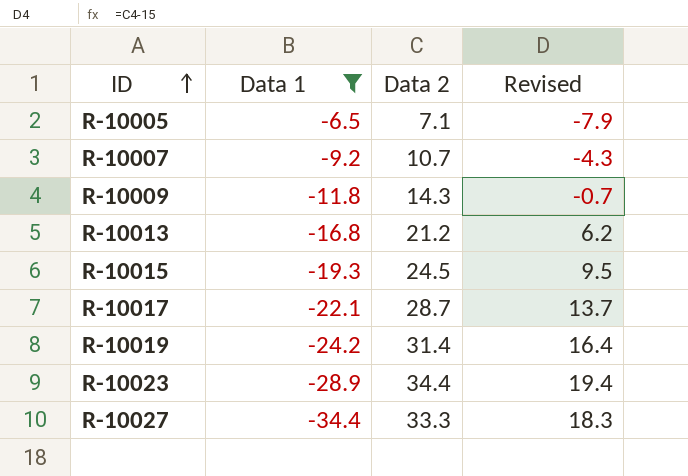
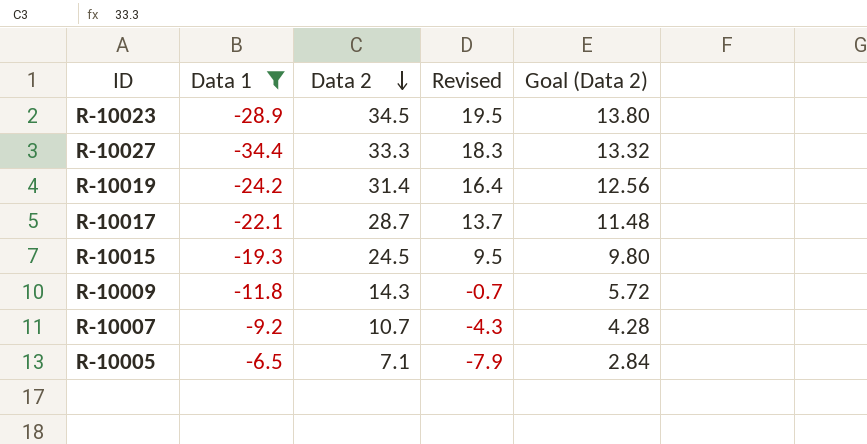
row order: ID ascending -> Data 2 descending
column Goal (Data 2) | formula: none -> [Data 2] * 0.4
row R-10013: -16.8 | 21.2 | 6.2 -> none
R-10023 | Data 2: 34.4 -> 34.5
R-10023 | Revised: 19.4 -> 19.5

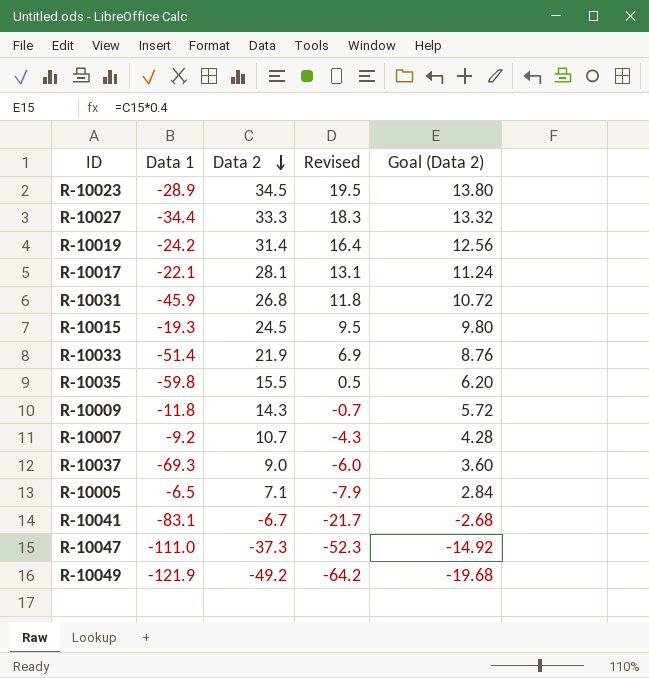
filter: Data 1 >= -34.4 -> none
R-10017 | Data 2: 28.7 -> 28.1
R-10017 | Revised: 13.7 -> 13.1
R-10017 | Goal (Data 2): 11.48 -> 11.24

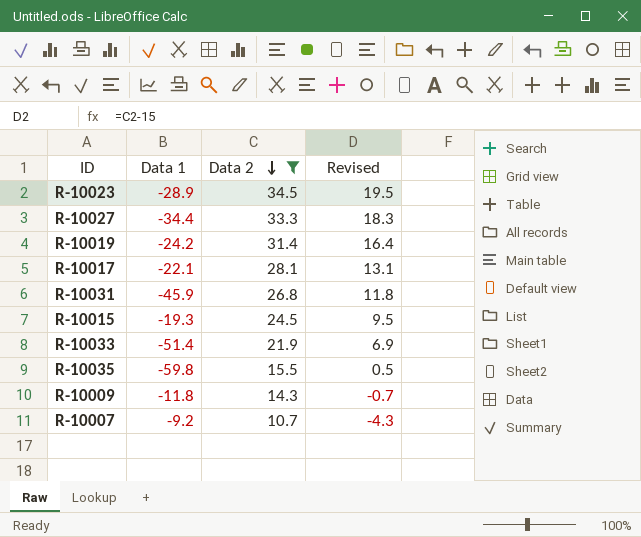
filter: none -> Data 2 >= 10.7
column Goal (Data 2) | formula: [Data 2] * 0.4 -> none

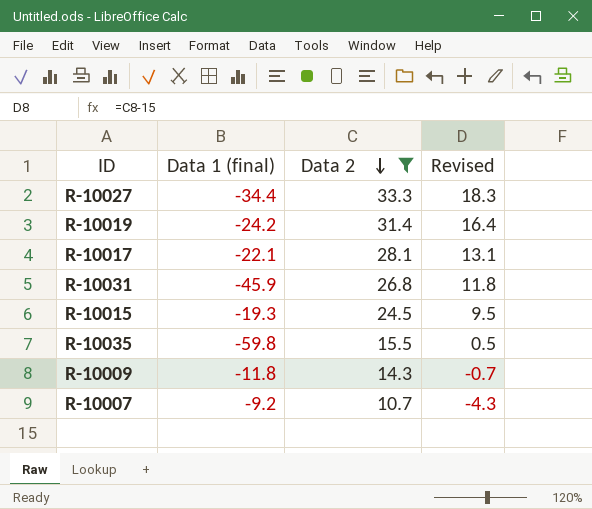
column name: Data 1 -> Data 1 (final)
row R-10023: -28.9 | 34.5 | 19.5 -> none
row R-10033: -51.4 | 21.9 | 6.9 -> none

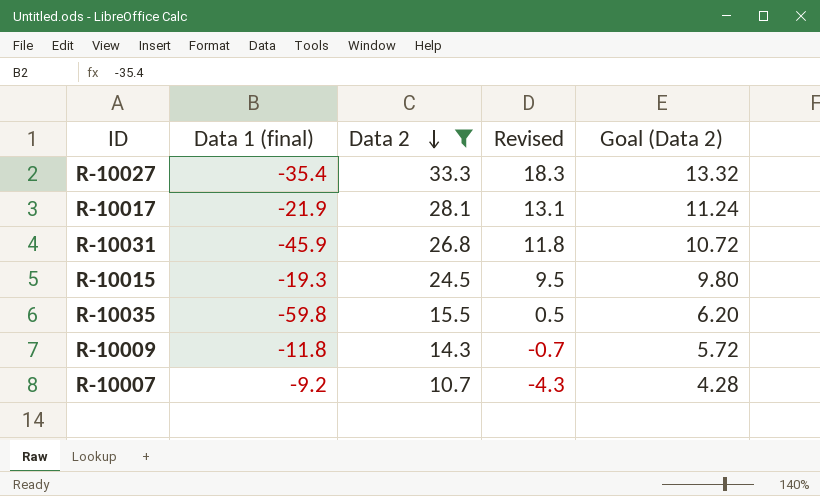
column Goal (Data 2) | formula: none -> [Data 2] * 0.4
row R-10019: -24.2 | 31.4 | 16.4 -> none
R-10027 | Data 1 (final): -34.4 -> -35.4
R-10017 | Data 1 (final): -22.1 -> -21.9

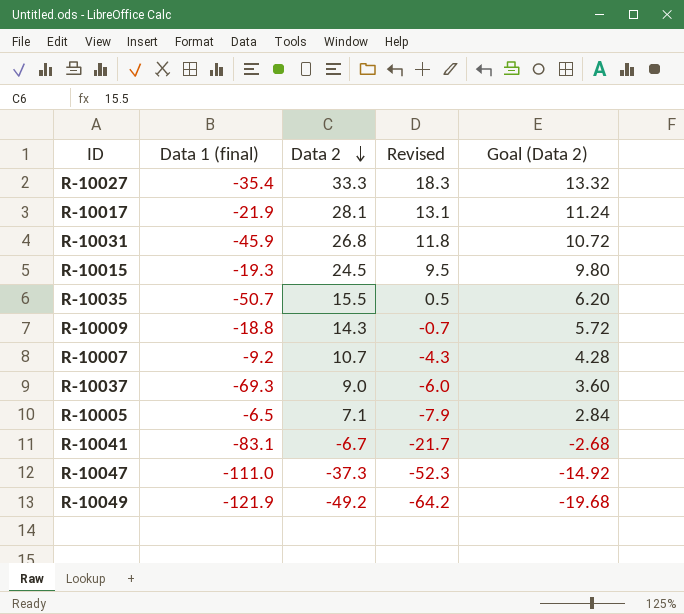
filter: Data 2 >= 10.7 -> none
R-10035 | Data 1 (final): -59.8 -> -50.7
R-10009 | Data 1 (final): -11.8 -> -18.8

